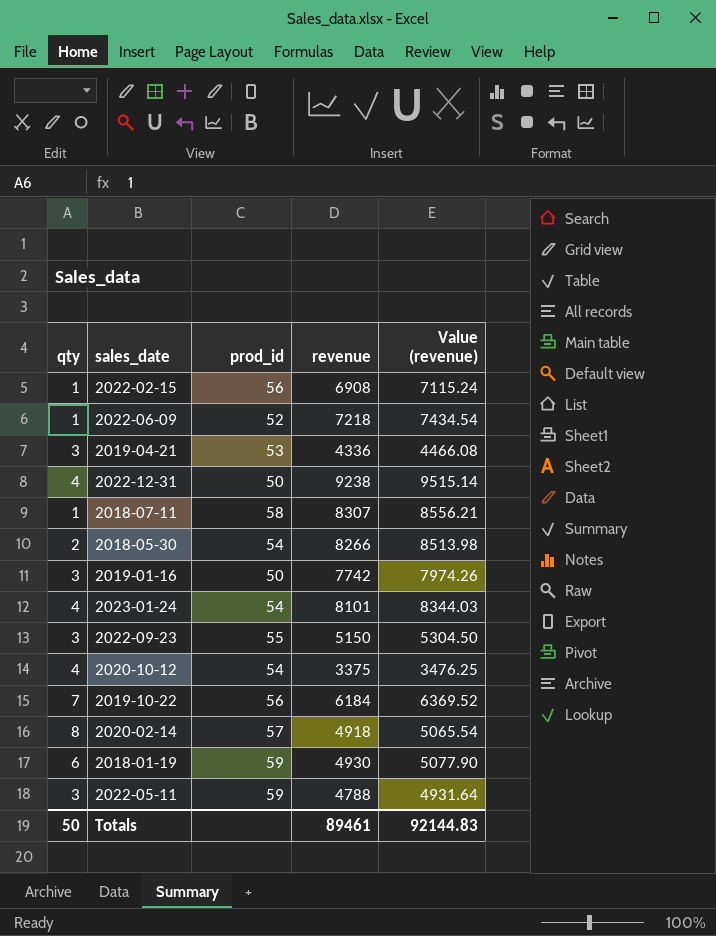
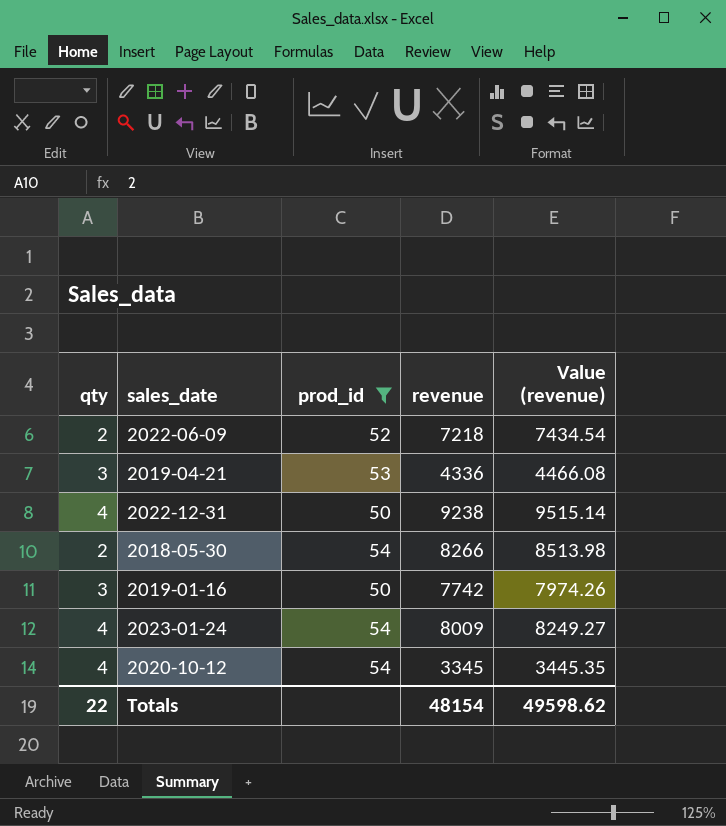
filter: none -> prod_id <= 54
2022-06-09 | qty: 1 -> 2
2023-01-24 | revenue: 8101 -> 8009
2023-01-24 | Value (revenue): 8344.03 -> 8249.27
2020-10-12 | revenue: 3375 -> 3345
2020-10-12 | Value (revenue): 3476.25 -> 3445.35
Totals | qty: 50 -> 22
Totals | revenue: 89461 -> 48154
Totals | Value (revenue): 92144.83 -> 49598.62

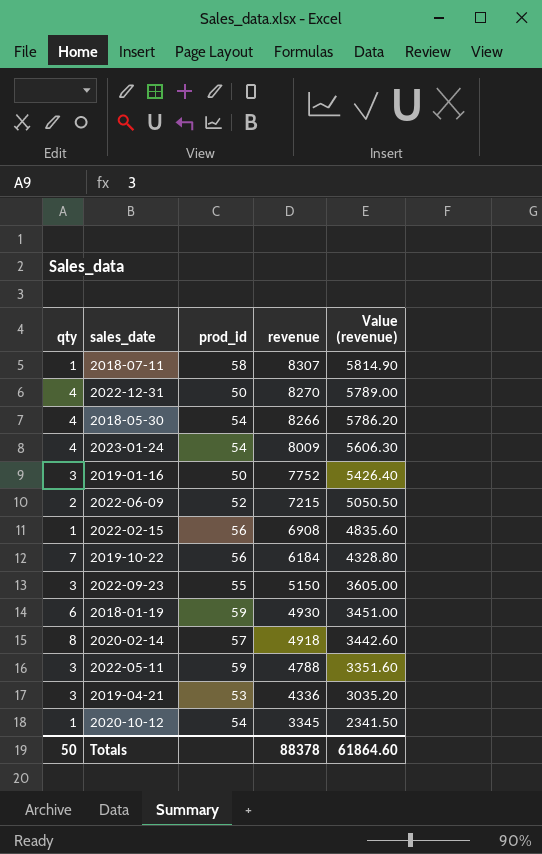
filter: prod_id <= 54 -> none
row order: none -> revenue descending
column Value (revenue) | formula: [revenue] * 1.03 -> [revenue] * 0.7
2022-12-31 | revenue: 9238 -> 8270
2018-05-30 | qty: 2 -> 4
2019-01-16 | revenue: 7742 -> 7752
2022-06-09 | revenue: 7218 -> 7215
2020-10-12 | qty: 4 -> 1
Totals | qty: 22 -> 50
Totals | revenue: 48154 -> 88378
Totals | Value (revenue): 49598.62 -> 61864.60

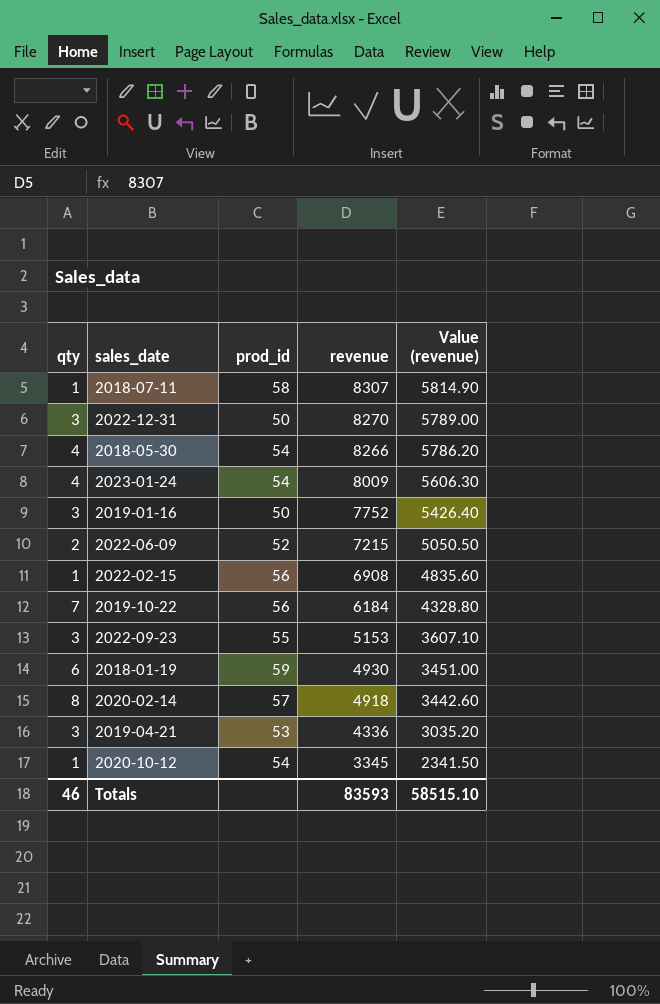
row 2022-05-11: 3 | 59 | 4788 | 3351.60 -> none
2022-12-31 | qty: 4 -> 3
2022-09-23 | revenue: 5150 -> 5153
2022-09-23 | Value (revenue): 3605.00 -> 3607.10
Totals | qty: 50 -> 46
Totals | revenue: 88378 -> 83593
Totals | Value (revenue): 61864.60 -> 58515.10

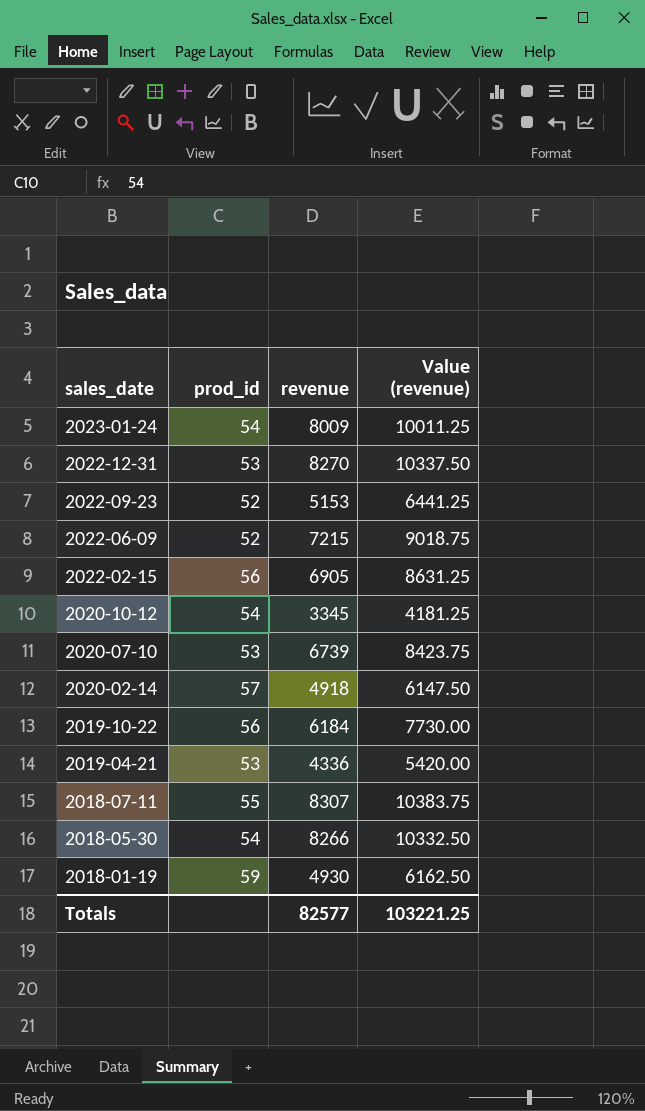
row order: revenue descending -> sales_date descending
column qty | position: 1 -> none
column Value (revenue) | formula: [revenue] * 0.7 -> [revenue] * 1.25
row 2019-01-16: 3 | 50 | 7752 | 5426.40 -> none
2022-12-31 | prod_id: 50 -> 53
2022-09-23 | prod_id: 55 -> 52
2022-02-15 | revenue: 6908 -> 6905
row 2020-07-10: none -> 53 | 6739 | 8423.75
2018-07-11 | prod_id: 58 -> 55
Totals | revenue: 83593 -> 82577
Totals | Value (revenue): 58515.10 -> 103221.25

